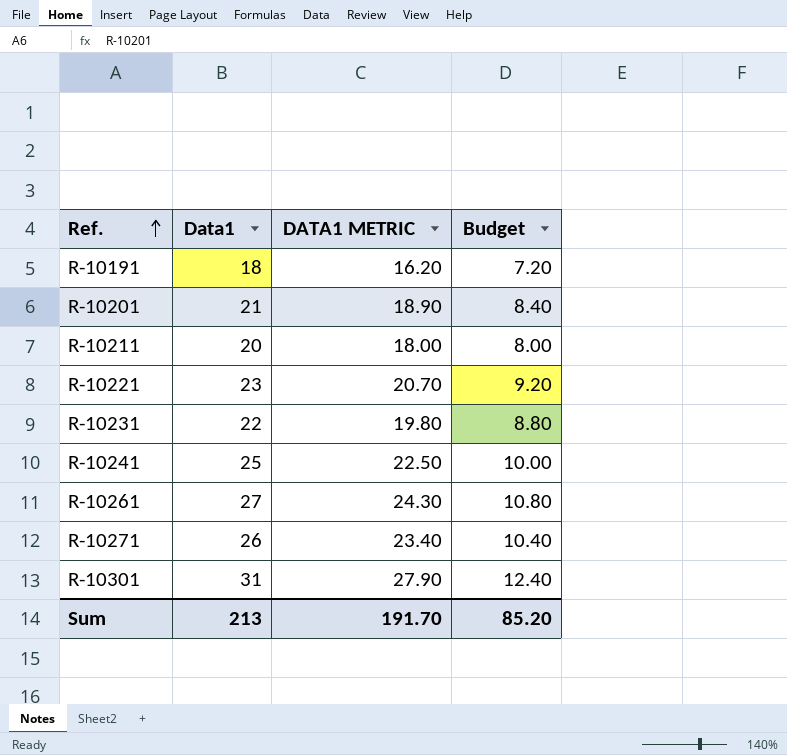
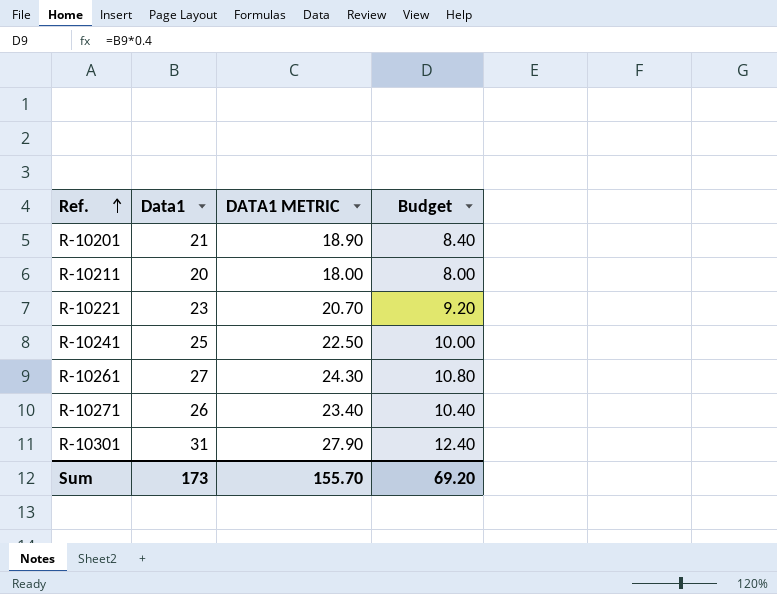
row R-10191: 18 | 16.20 | 7.20 -> none
row R-10231: 22 | 19.80 | 8.80 -> none
Sum | Data1: 213 -> 173
Sum | DATA1 METRIC: 191.70 -> 155.70
Sum | Budget: 85.20 -> 69.20

